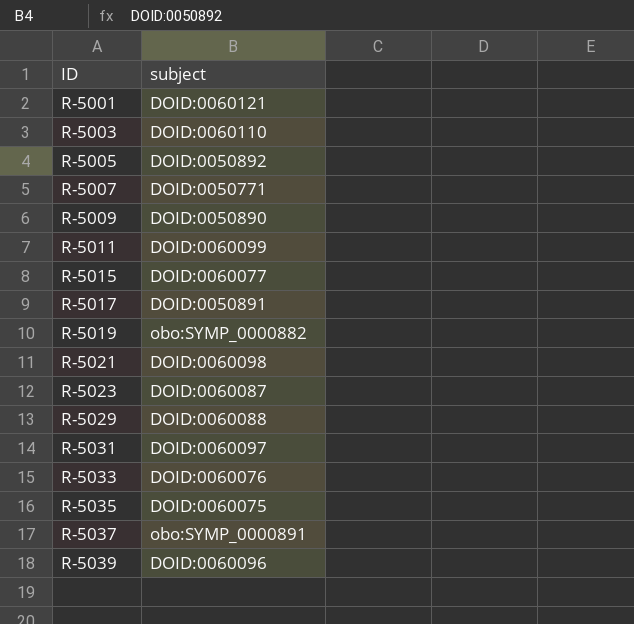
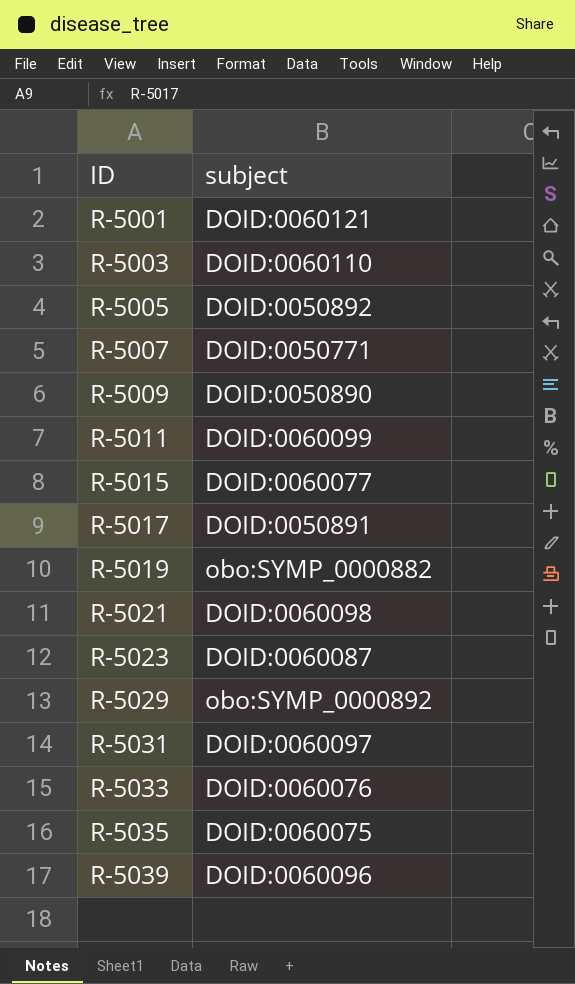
row R-5037: obo:SYMP_0000891 -> none
R-5029 | subject: DOID:0060088 -> obo:SYMP_0000892

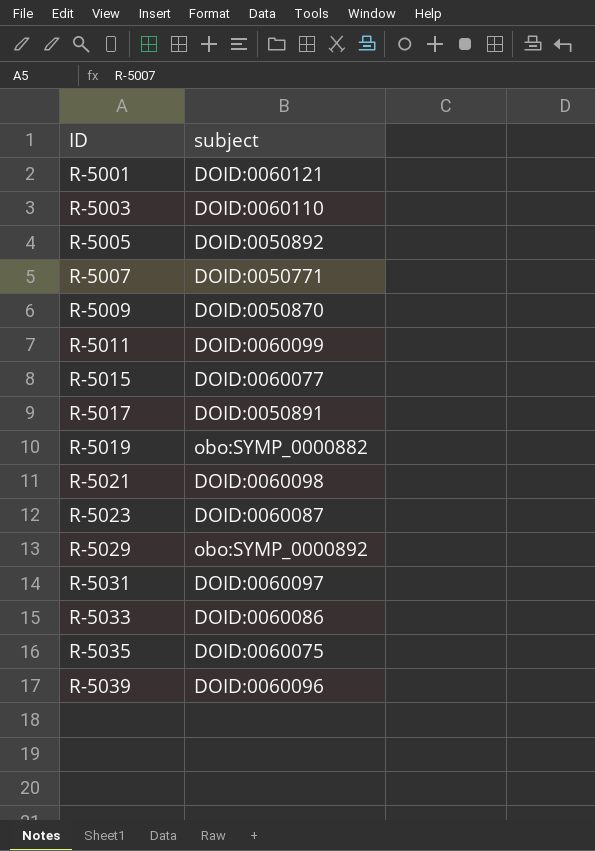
R-5009 | subject: DOID:0050890 -> DOID:0050870
R-5033 | subject: DOID:0060076 -> DOID:0060086

